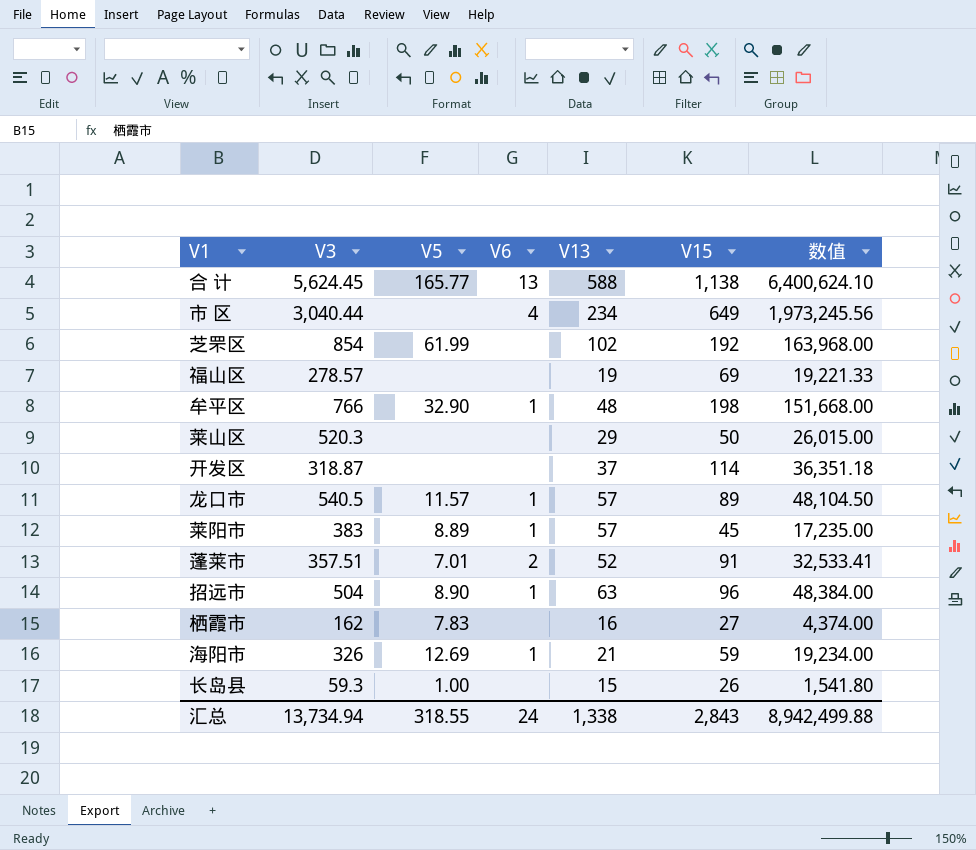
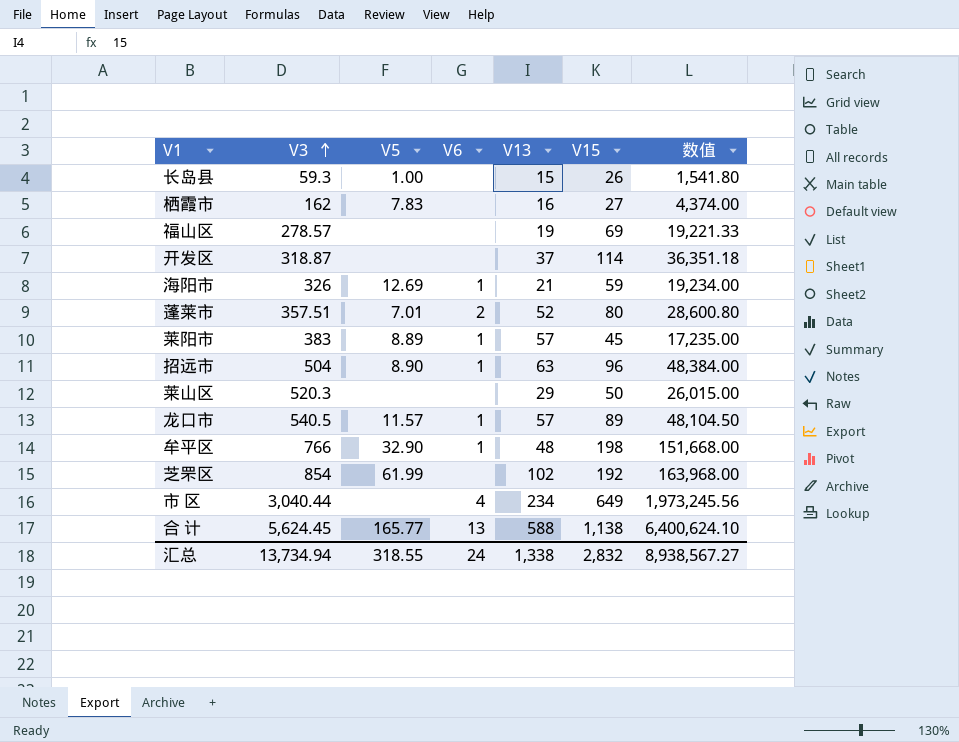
row order: none -> V3 ascending
蓬莱市 | V15: 91 -> 80
蓬莱市 | 数值: 32,533.41 -> 28,600.80
汇总 | V15: 2,843 -> 2,832
汇总 | 数值: 8,942,499.88 -> 8,938,567.27

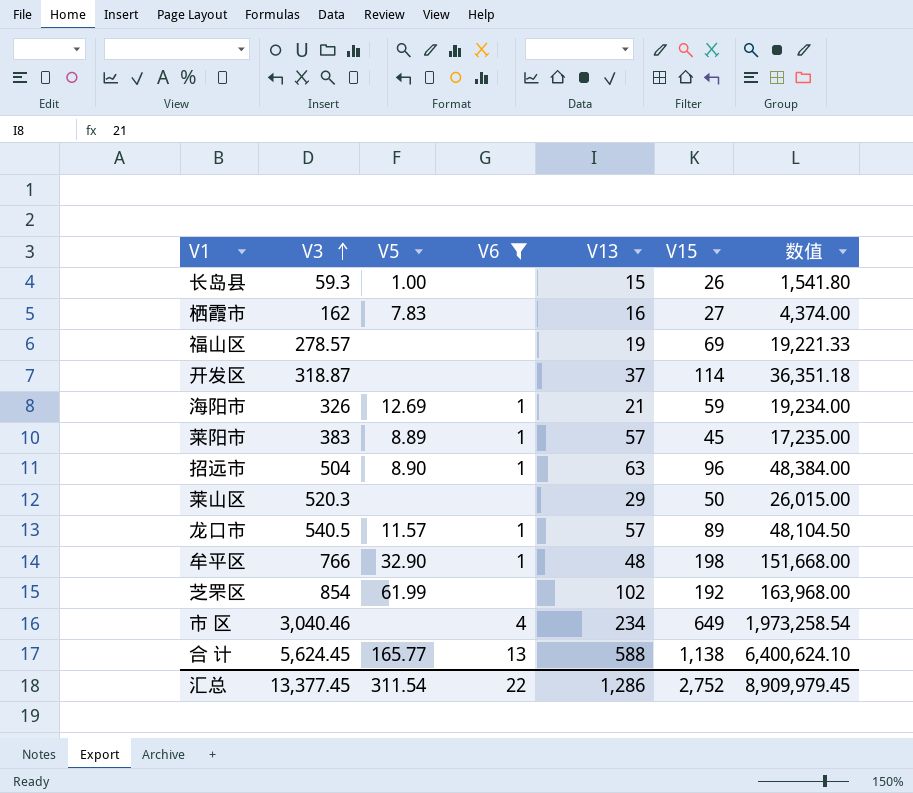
filter: none -> V6 != 2
市 区 | V3: 3,040.44 -> 3,040.46
市 区 | 数值: 1,973,245.56 -> 1,973,258.54
汇总 | V3: 13,734.94 -> 13,377.45
汇总 | V5: 318.55 -> 311.54
汇总 | V6: 24 -> 22
汇总 | V13: 1,338 -> 1,286
汇总 | V15: 2,832 -> 2,752
汇总 | 数值: 8,938,567.27 -> 8,909,979.45

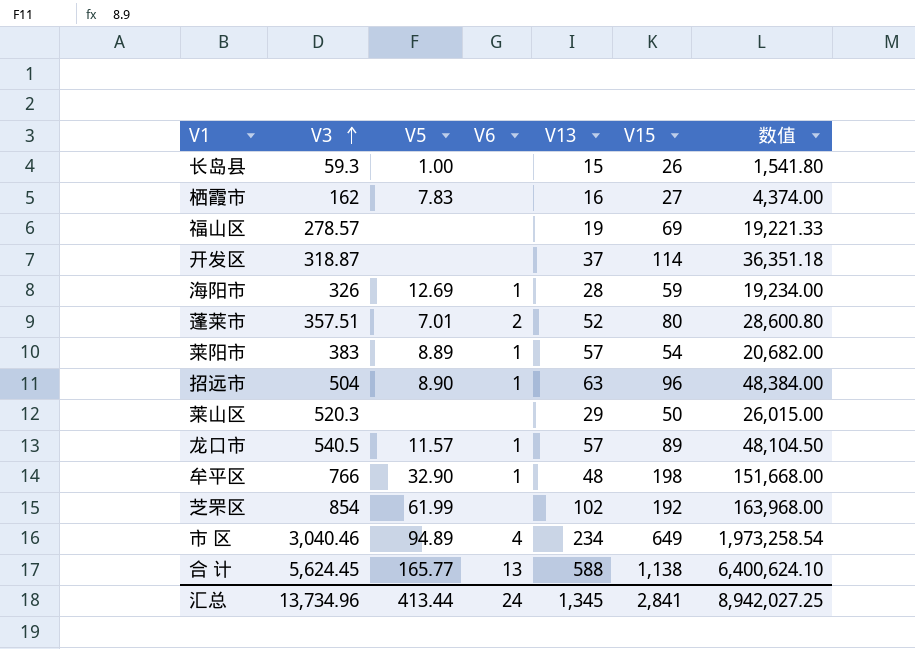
filter: V6 != 2 -> none
海阳市 | V13: 21 -> 28
莱阳市 | V15: 45 -> 54
莱阳市 | 数值: 17,235.00 -> 20,682.00
市 区 | V5: none -> 94.89
汇总 | V3: 13,377.45 -> 13,734.96
汇总 | V5: 311.54 -> 413.44
汇总 | V6: 22 -> 24
汇总 | V13: 1,286 -> 1,345
汇总 | V15: 2,752 -> 2,841
汇总 | 数值: 8,909,979.45 -> 8,942,027.25

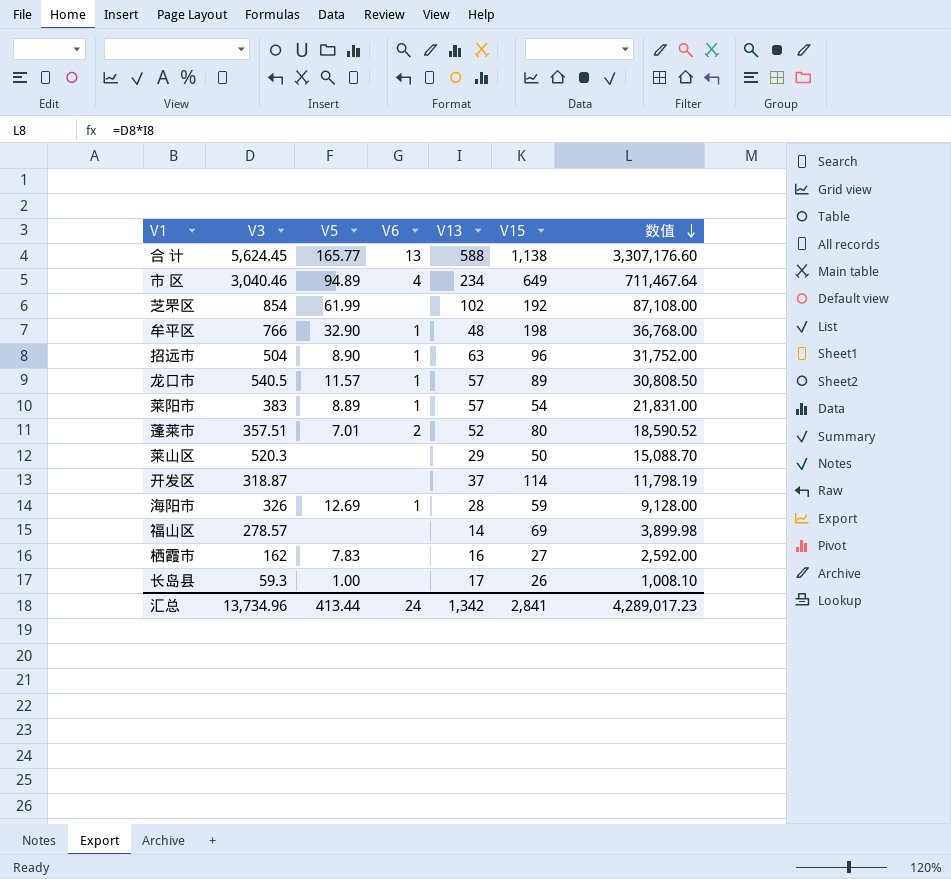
row order: V3 ascending -> 数值 descending
column 数值 | formula: [V3] * [V15] -> [V3] * [V13]
福山区 | V13: 19 -> 14
长岛县 | V13: 15 -> 17
汇总 | V13: 1,345 -> 1,342
汇总 | 数值: 8,942,027.25 -> 4,289,017.23

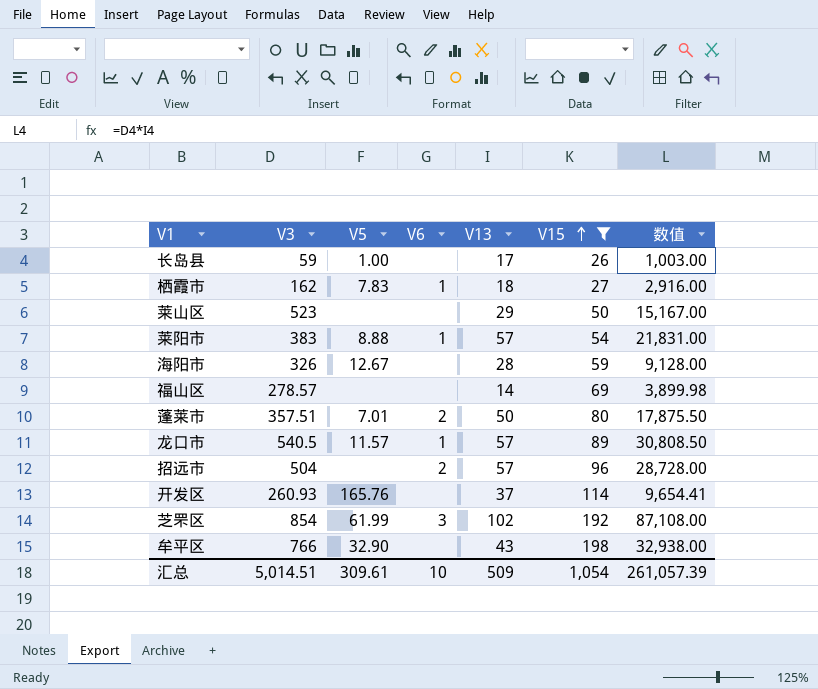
filter: none -> V15 <= 198
row order: 数值 descending -> V15 ascending
长岛县 | V3: 59.3 -> 59
长岛县 | 数值: 1,008.10 -> 1,003.00
栖霞市 | V6: none -> 1
栖霞市 | V13: 16 -> 18
栖霞市 | 数值: 2,592.00 -> 2,916.00
莱山区 | V3: 520.3 -> 523
莱山区 | 数值: 15,088.70 -> 15,167.00
莱阳市 | V5: 8.89 -> 8.88
海阳市 | V5: 12.69 -> 12.67
海阳市 | V6: 1 -> none
蓬莱市 | V13: 52 -> 50
蓬莱市 | 数值: 18,590.52 -> 17,875.50
招远市 | V5: 8.90 -> none
招远市 | V6: 1 -> 2
招远市 | V13: 63 -> 57
招远市 | 数值: 31,752.00 -> 28,728.00
开发区 | V3: 318.87 -> 260.93
开发区 | V5: none -> 165.76
开发区 | 数值: 11,798.19 -> 9,654.41
芝罘区 | V6: none -> 3
牟平区 | V6: 1 -> none
牟平区 | V13: 48 -> 43
牟平区 | 数值: 36,768.00 -> 32,938.00
汇总 | V3: 13,734.96 -> 5,014.51
汇总 | V5: 413.44 -> 309.61
汇总 | V6: 24 -> 10
汇总 | V13: 1,342 -> 509
汇总 | V15: 2,841 -> 1,054
汇总 | 数值: 4,289,017.23 -> 261,057.39

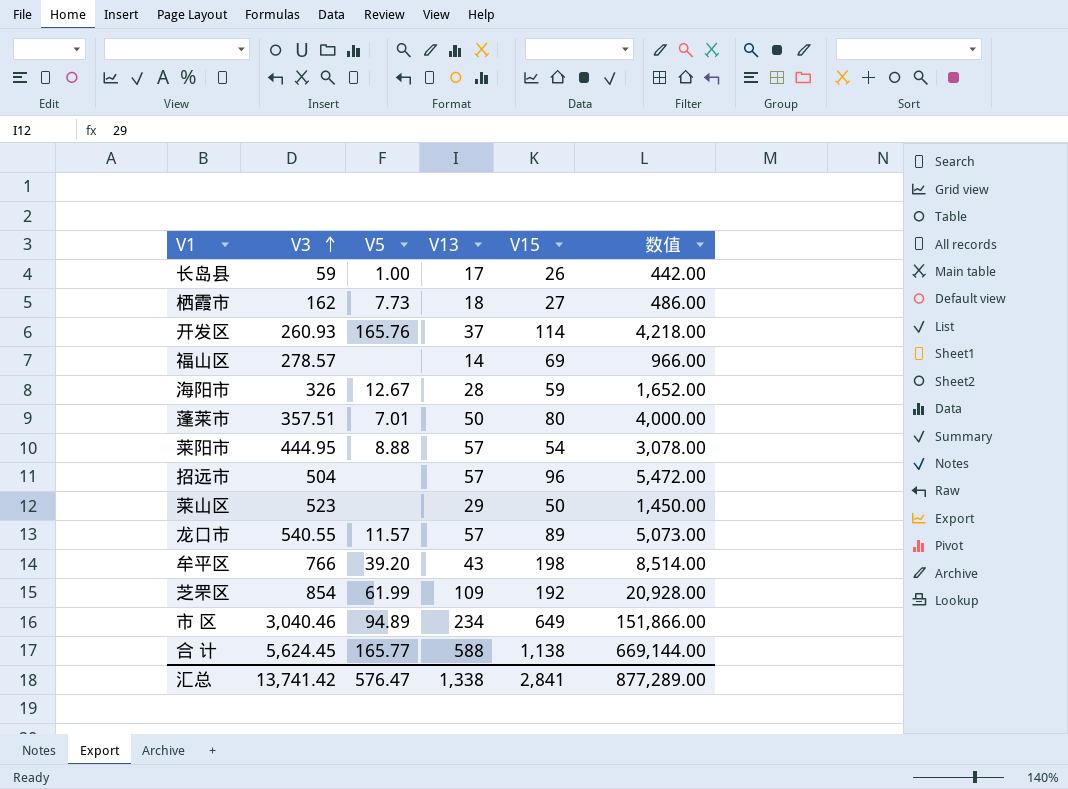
filter: V15 <= 198 -> none
row order: V15 ascending -> V3 ascending
column V6 | position: 4 -> none
column 数值 | formula: [V3] * [V13] -> [V13] * [V15]
栖霞市 | V5: 7.83 -> 7.73
莱阳市 | V3: 383 -> 444.95
龙口市 | V3: 540.5 -> 540.55
牟平区 | V5: 32.90 -> 39.20
芝罘区 | V13: 102 -> 109
汇总 | V3: 5,014.51 -> 13,741.42
汇总 | V5: 309.61 -> 576.47
汇总 | V13: 509 -> 1,338
汇总 | V15: 1,054 -> 2,841
汇总 | 数值: 261,057.39 -> 877,289.00

